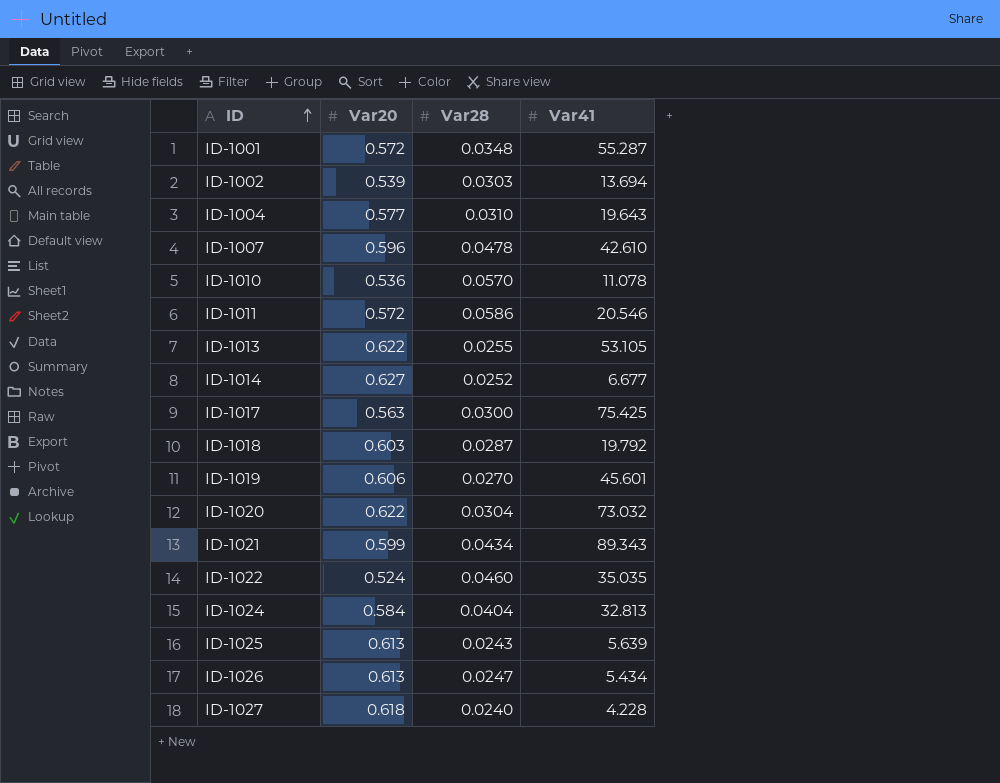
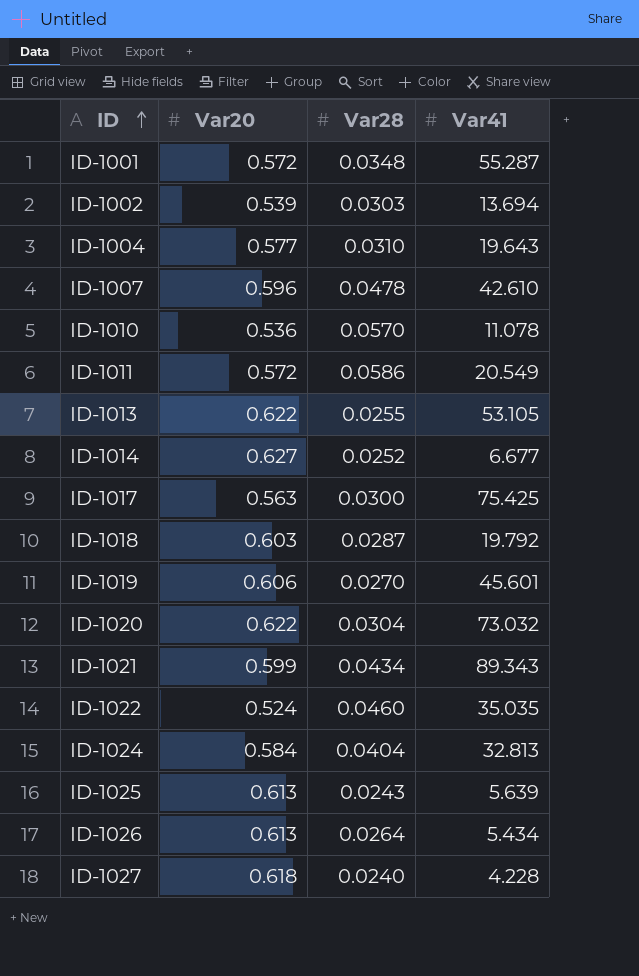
ID-1011 | Var41: 20.546 -> 20.549
ID-1026 | Var28: 0.0247 -> 0.0264

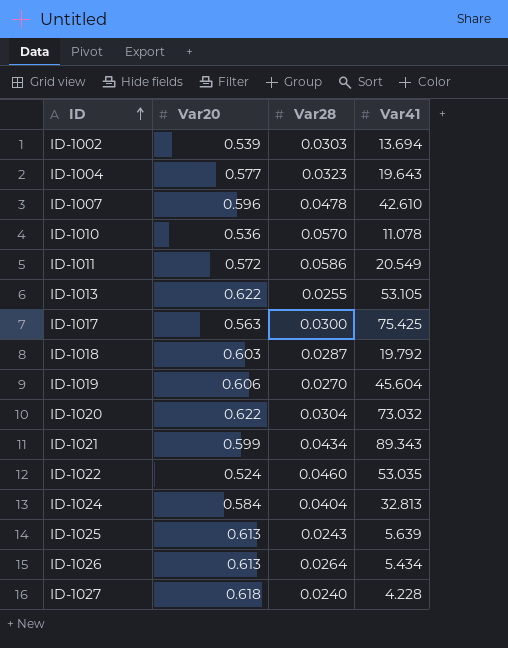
row ID-1001: 0.572 | 0.0348 | 55.287 -> none
row ID-1014: 0.627 | 0.0252 | 6.677 -> none
ID-1004 | Var28: 0.0310 -> 0.0323
ID-1019 | Var41: 45.601 -> 45.604
ID-1022 | Var41: 35.035 -> 53.035

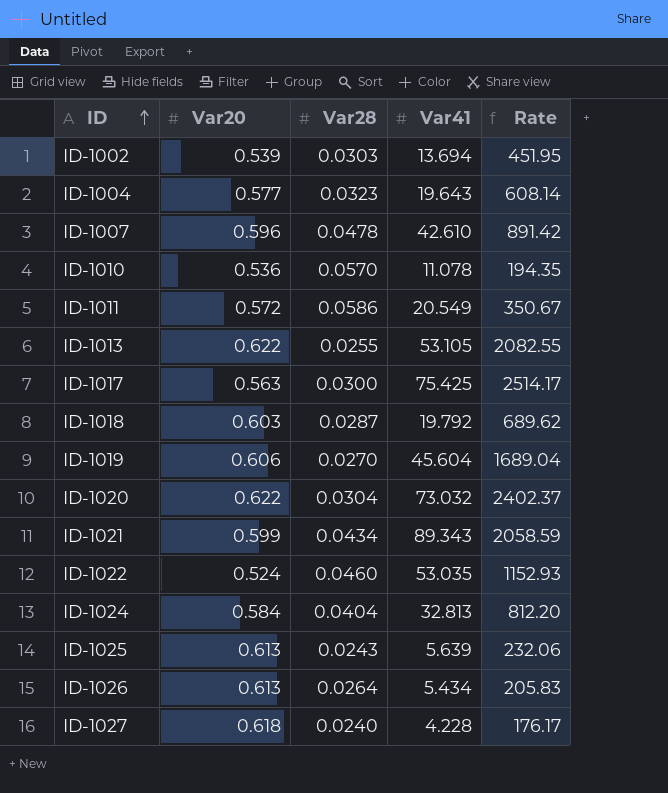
column Rate | formula: none -> [Var41] / [Var28]

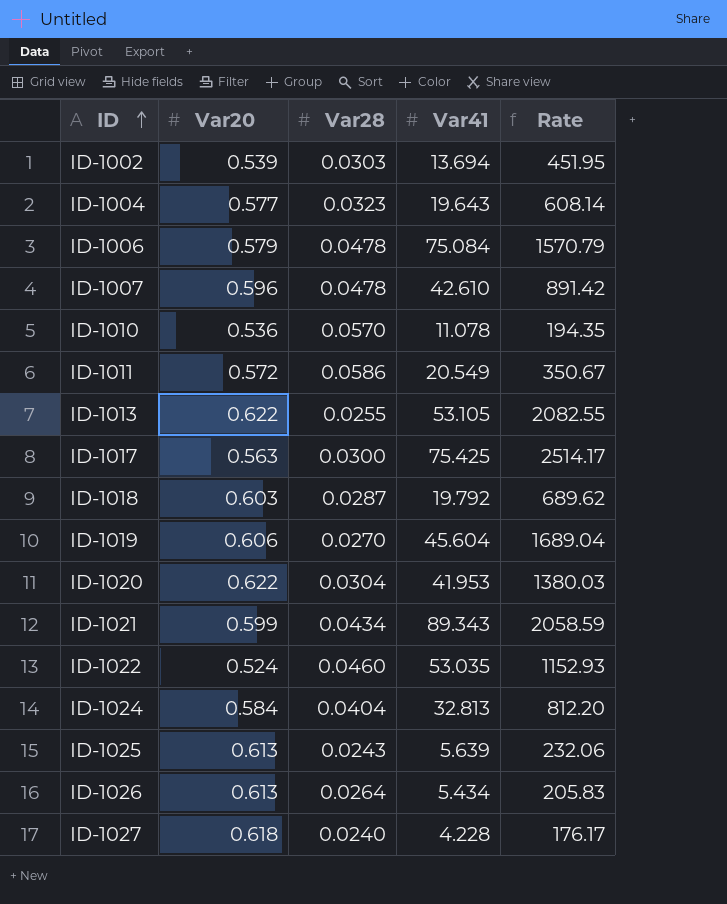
row ID-1006: none -> 0.579 | 0.0478 | 75.084 | 1570.79
ID-1020 | Var41: 73.032 -> 41.953
ID-1020 | Rate: 2402.37 -> 1380.03

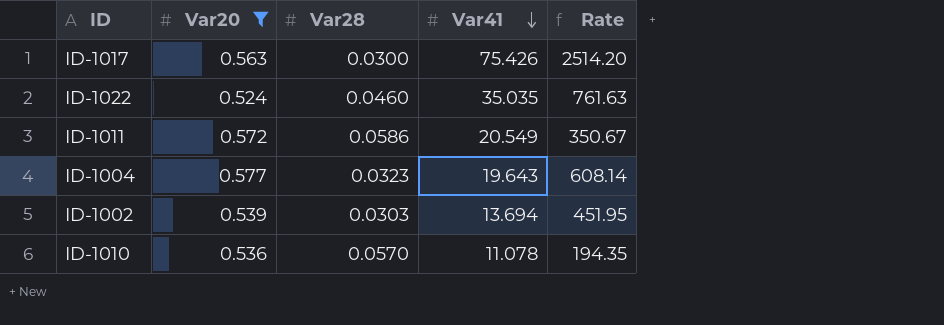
filter: none -> Var20 <= 0.577
row order: ID ascending -> Var41 descending
ID-1017 | Var41: 75.425 -> 75.426
ID-1017 | Rate: 2514.17 -> 2514.20
ID-1022 | Var41: 53.035 -> 35.035
ID-1022 | Rate: 1152.93 -> 761.63

